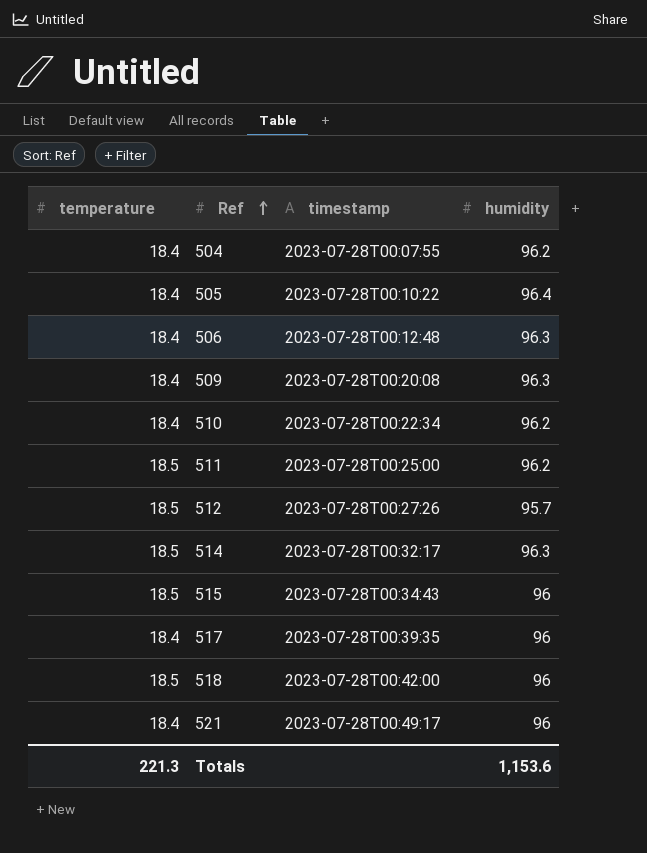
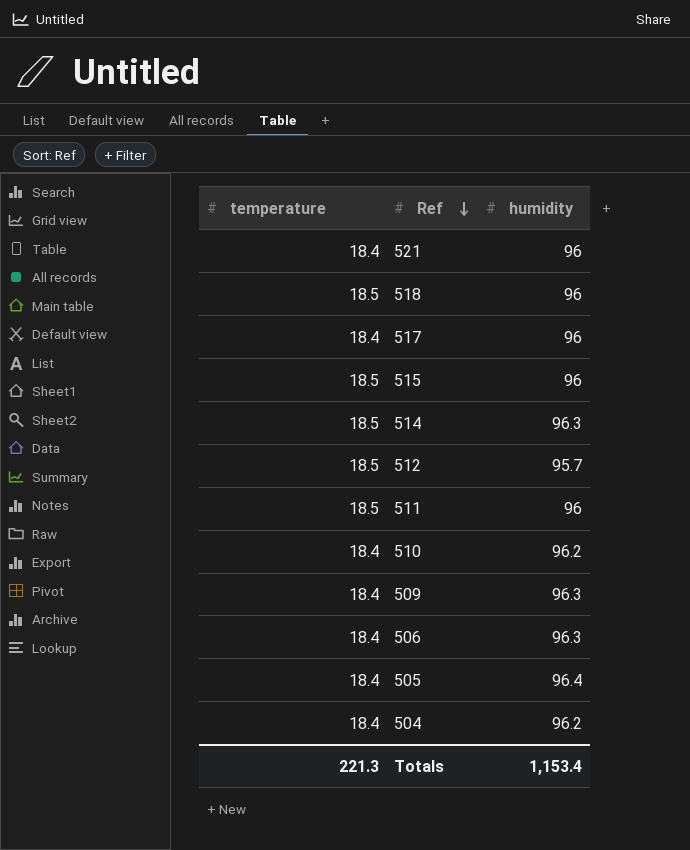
row order: Ref ascending -> Ref descending
column timestamp | position: 3 -> none
511 | humidity: 96.2 -> 96
Totals | humidity: 1,153.6 -> 1,153.4

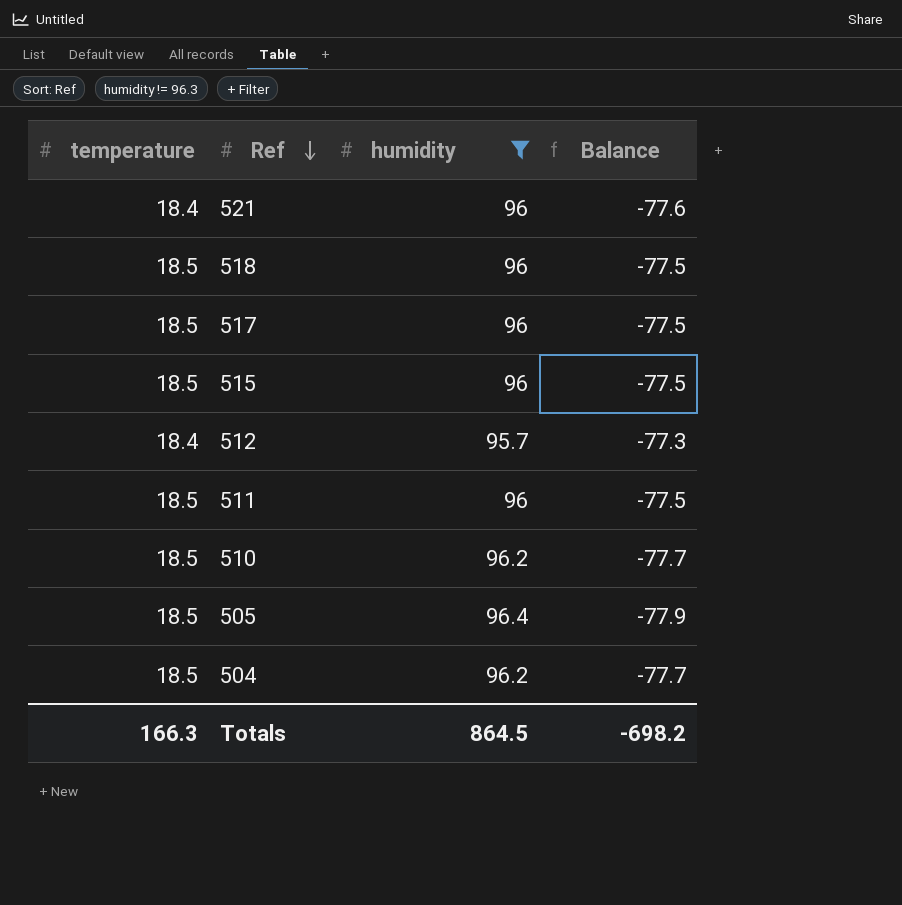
filter: none -> humidity != 96.3
column Balance | formula: none -> [temperature] - [humidity]
517 | temperature: 18.4 -> 18.5
512 | temperature: 18.5 -> 18.4
510 | temperature: 18.4 -> 18.5
505 | temperature: 18.4 -> 18.5
504 | temperature: 18.4 -> 18.5
Totals | temperature: 221.3 -> 166.3
Totals | humidity: 1,153.4 -> 864.5

